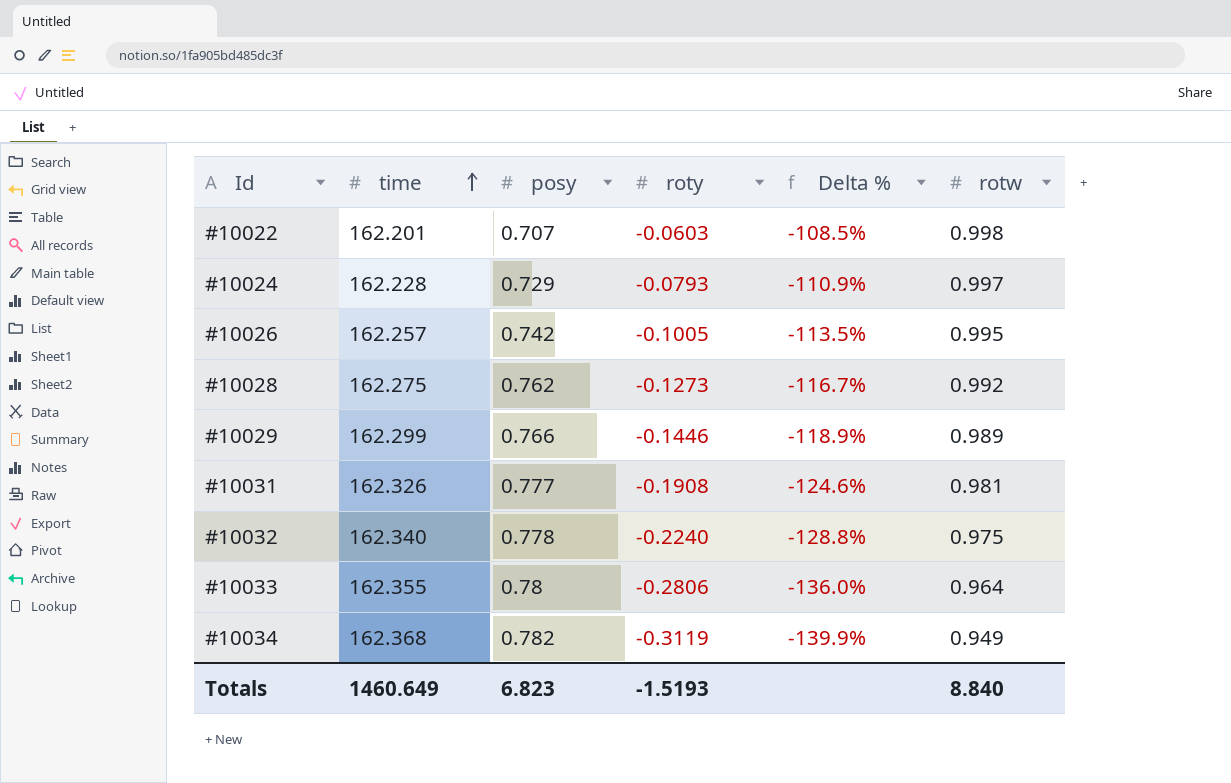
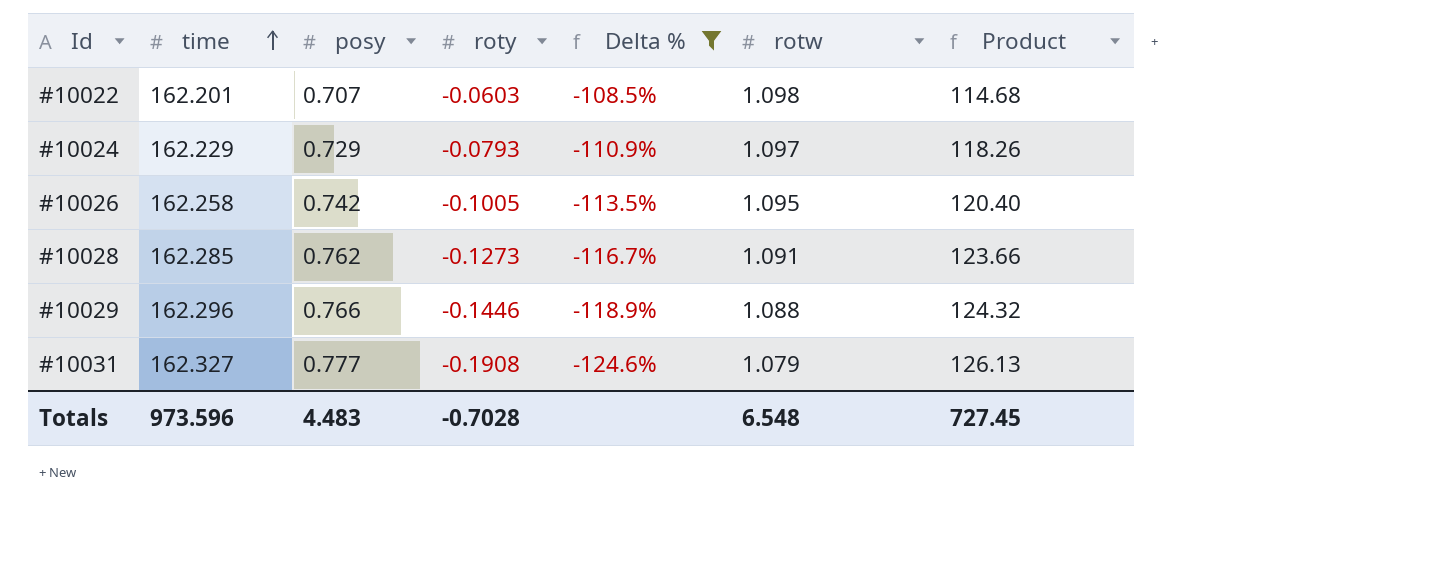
filter: none -> Delta % >= -124.6%
column Product | formula: none -> [time] * [posy]
#10022 | rotw: 0.998 -> 1.098
#10024 | time: 162.228 -> 162.229
#10024 | rotw: 0.997 -> 1.097
#10026 | time: 162.257 -> 162.258
#10026 | rotw: 0.995 -> 1.095
#10028 | time: 162.275 -> 162.285
#10028 | rotw: 0.992 -> 1.091
#10029 | time: 162.299 -> 162.296
#10029 | rotw: 0.989 -> 1.088
#10031 | time: 162.326 -> 162.327
#10031 | rotw: 0.981 -> 1.079
Totals | time: 1460.649 -> 973.596
Totals | posy: 6.823 -> 4.483
Totals | roty: -1.5193 -> -0.7028
Totals | rotw: 8.840 -> 6.548

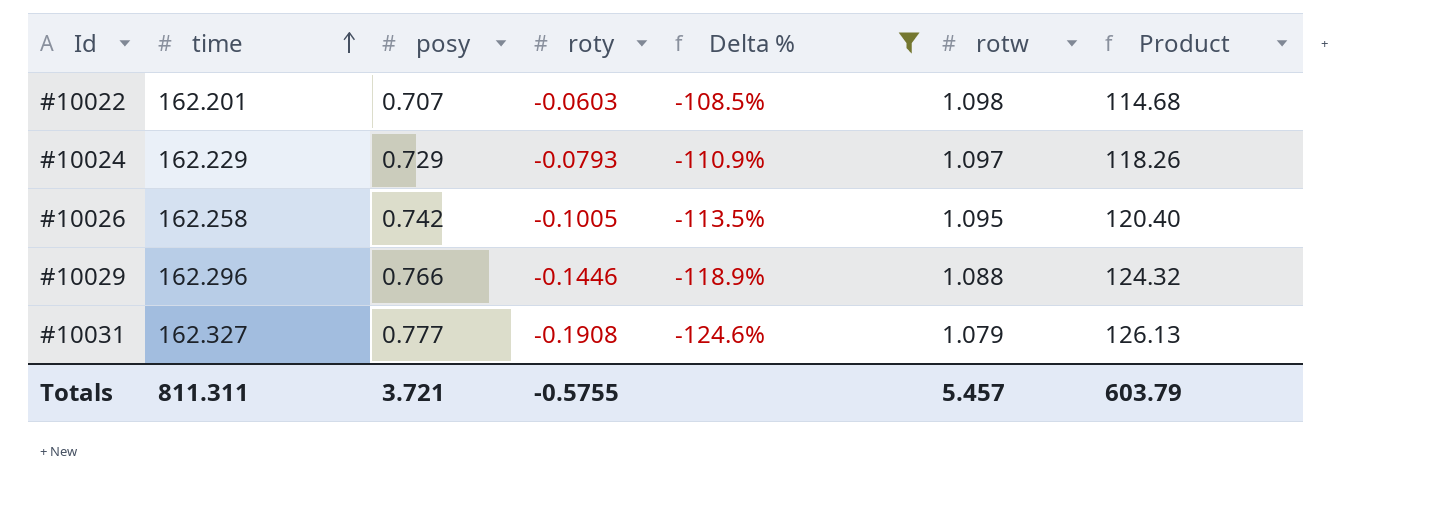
row #10028: 162.285 | 0.762 | -0.1273 | -116.7% | 1.091 | 123.66 -> none
Totals | time: 973.596 -> 811.311
Totals | posy: 4.483 -> 3.721
Totals | roty: -0.7028 -> -0.5755
Totals | rotw: 6.548 -> 5.457
Totals | Product: 727.45 -> 603.79

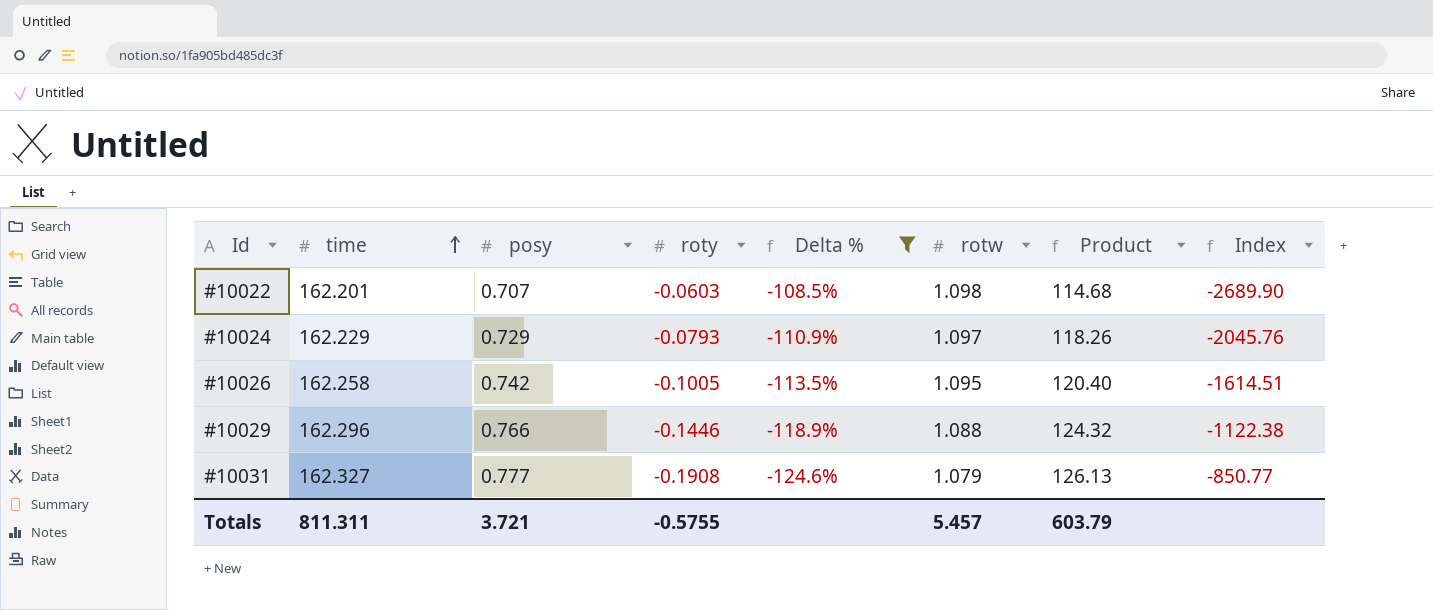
column Index | formula: none -> [time] / [roty]

